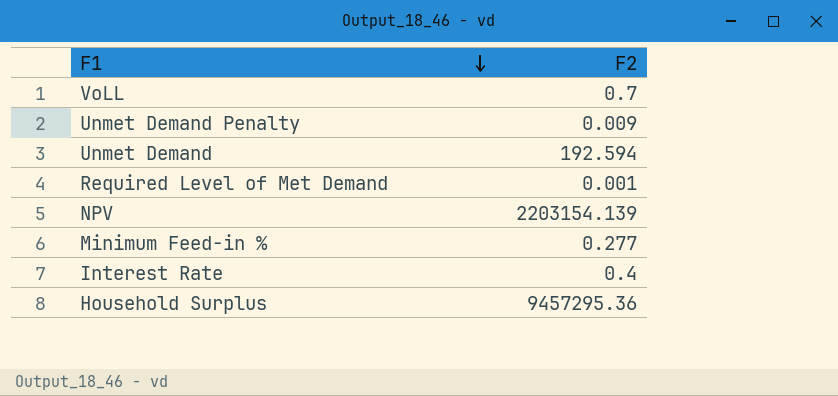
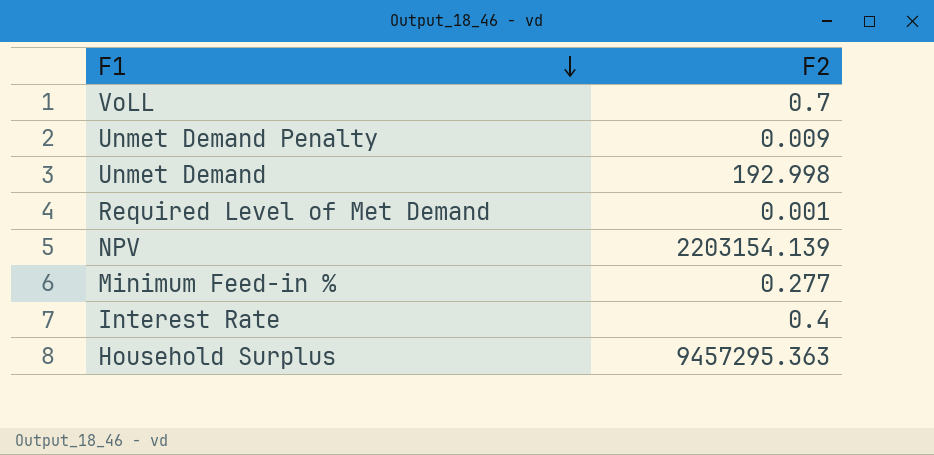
Unmet Demand | F2: 192.594 -> 192.998
Household Surplus | F2: 9457295.36 -> 9457295.363

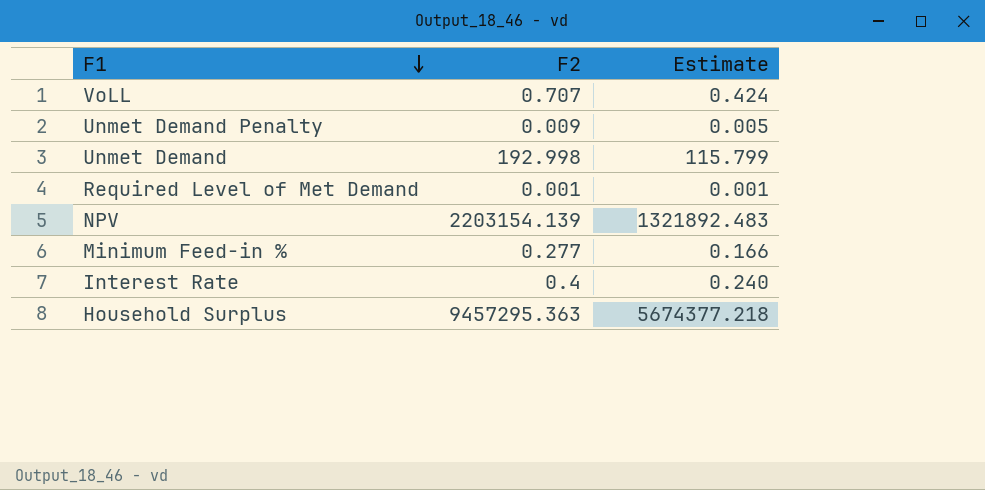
column Estimate | formula: none -> [F2] * 0.6
VoLL | F2: 0.7 -> 0.707

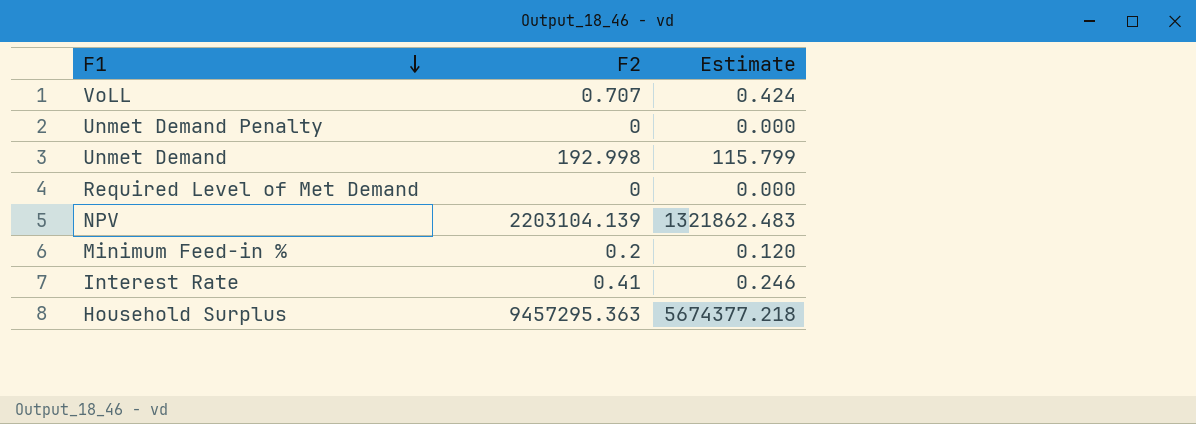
Unmet Demand Penalty | F2: 0.009 -> 0
Unmet Demand Penalty | Estimate: 0.005 -> 0.000
Required Level of Met Demand | F2: 0.001 -> 0
Required Level of Met Demand | Estimate: 0.001 -> 0.000
NPV | F2: 2203154.139 -> 2203104.139
NPV | Estimate: 1321892.483 -> 1321862.483
Minimum Feed-in % | F2: 0.277 -> 0.2
Minimum Feed-in % | Estimate: 0.166 -> 0.120
Interest Rate | F2: 0.4 -> 0.41
Interest Rate | Estimate: 0.240 -> 0.246

